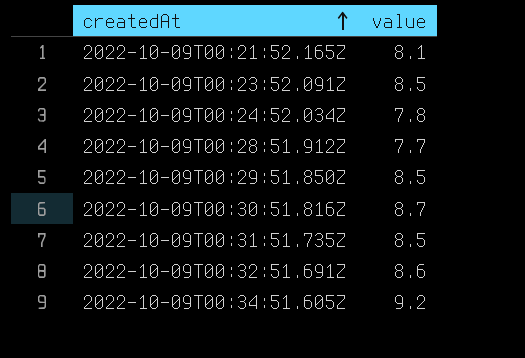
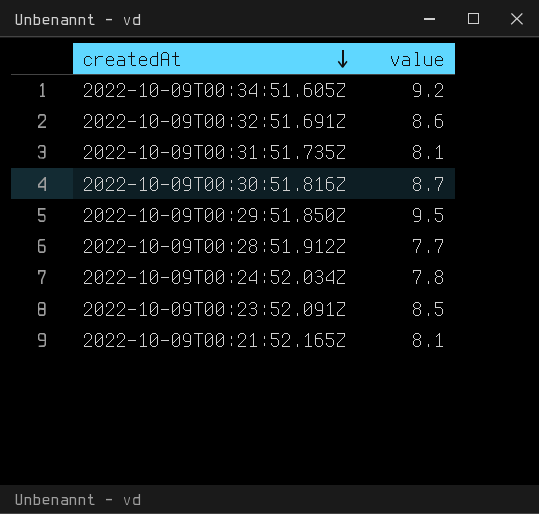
row order: createdAt ascending -> createdAt descending
2022-10-09T00:31:51.735Z | value: 8.5 -> 8.1
2022-10-09T00:29:51.850Z | value: 8.5 -> 9.5

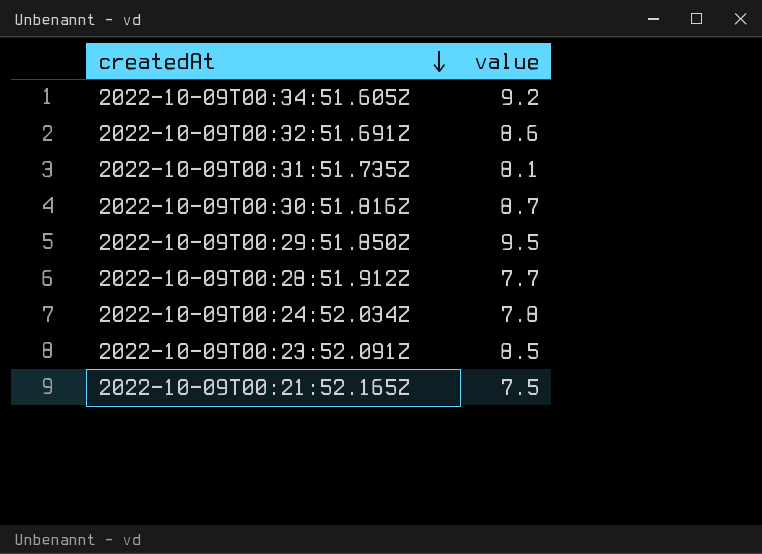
2022-10-09T00:21:52.165Z | value: 8.1 -> 7.5

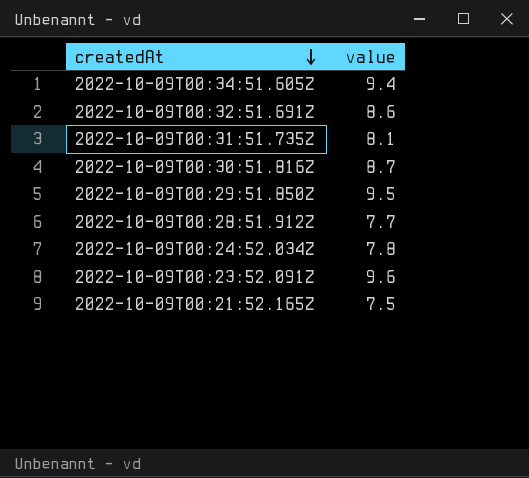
2022-10-09T00:34:51.605Z | value: 9.2 -> 9.4
2022-10-09T00:23:52.091Z | value: 8.5 -> 9.6

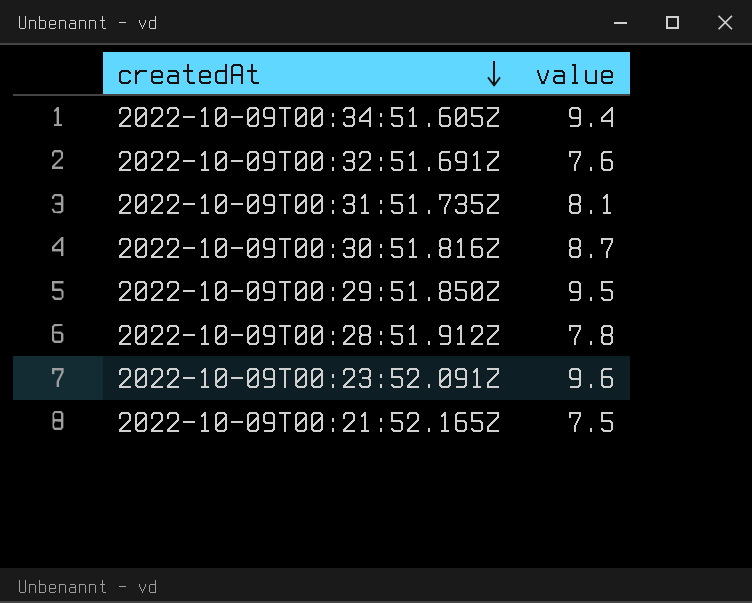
row 2022-10-09T00:24:52.034Z: 7.8 -> none
2022-10-09T00:32:51.691Z | value: 8.6 -> 7.6
2022-10-09T00:28:51.912Z | value: 7.7 -> 7.8

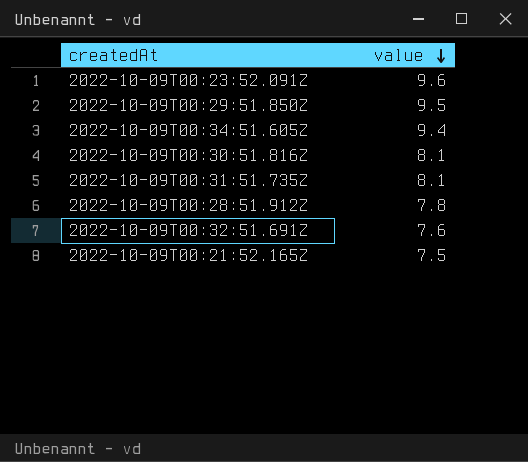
row order: createdAt descending -> value descending
2022-10-09T00:30:51.816Z | value: 8.7 -> 8.1

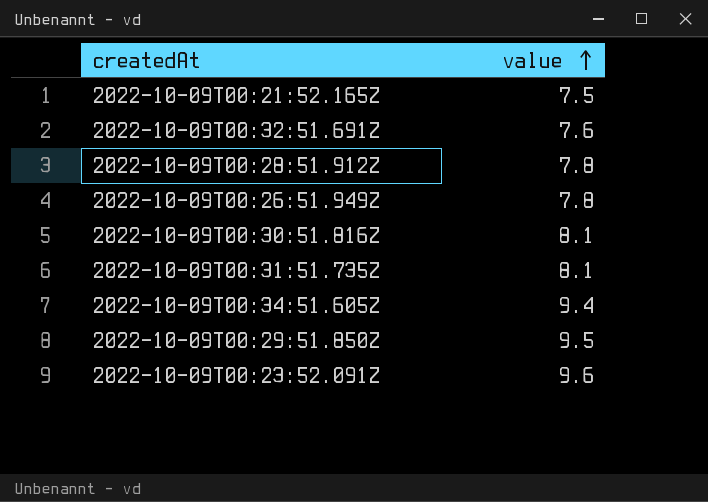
row order: value descending -> value ascending
row 2022-10-09T00:26:51.949Z: none -> 7.8

